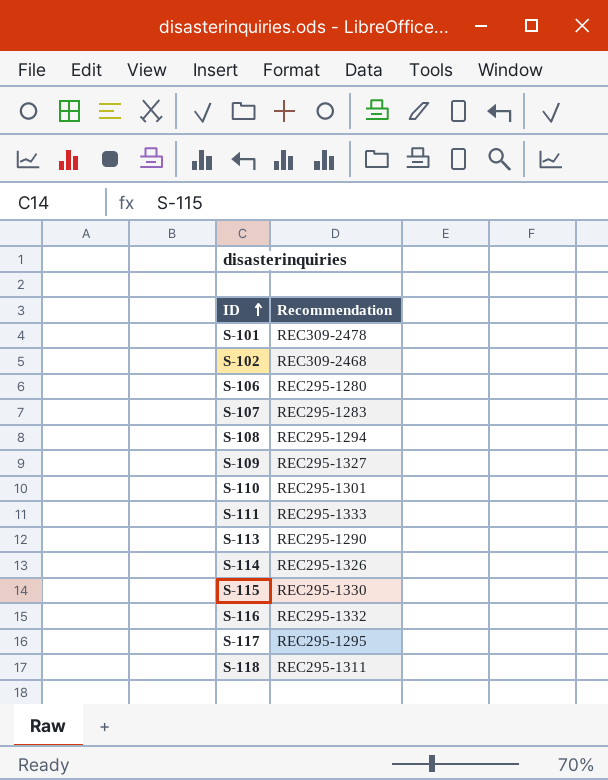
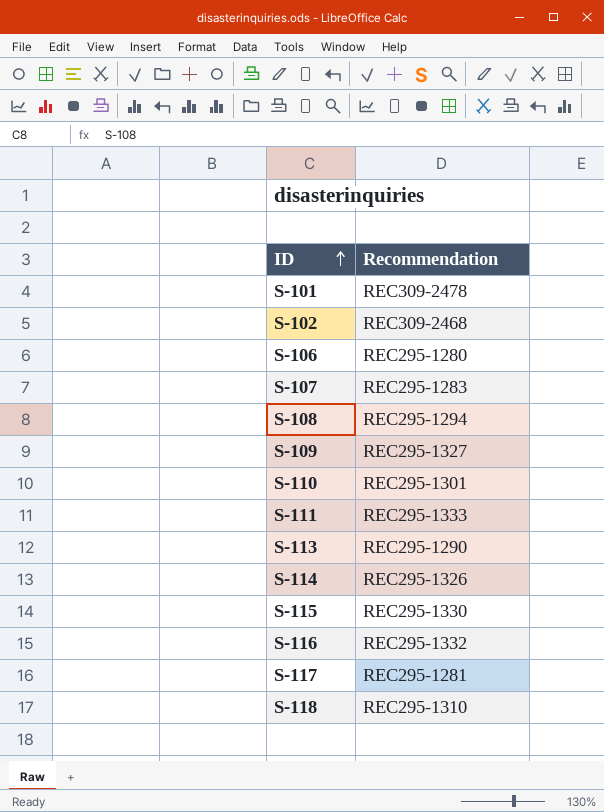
S-117 | Recommendation: REC295-1295 -> REC295-1281
S-118 | Recommendation: REC295-1311 -> REC295-1310

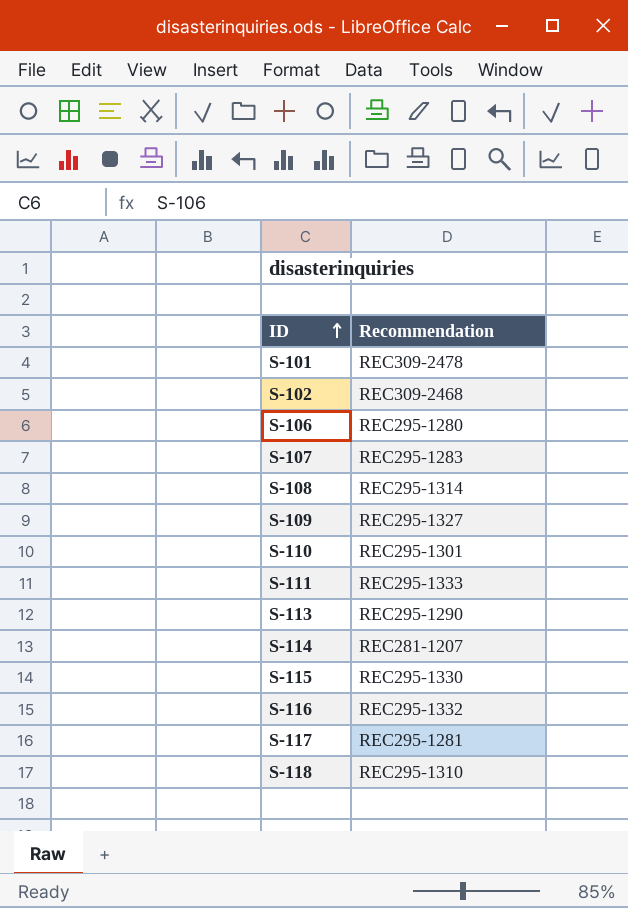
S-108 | Recommendation: REC295-1294 -> REC295-1314
S-114 | Recommendation: REC295-1326 -> REC281-1207

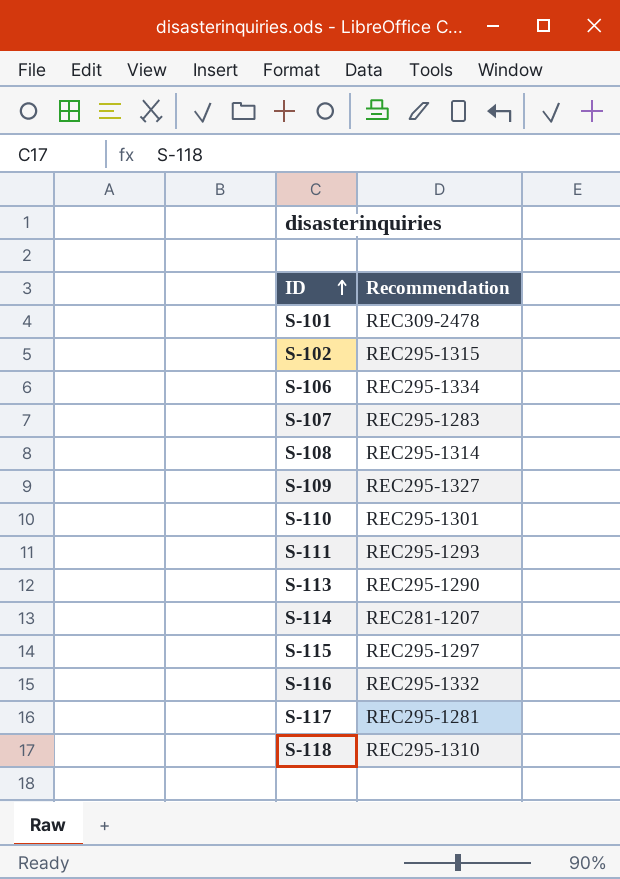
S-102 | Recommendation: REC309-2468 -> REC295-1315
S-106 | Recommendation: REC295-1280 -> REC295-1334
S-111 | Recommendation: REC295-1333 -> REC295-1293
S-115 | Recommendation: REC295-1330 -> REC295-1297

